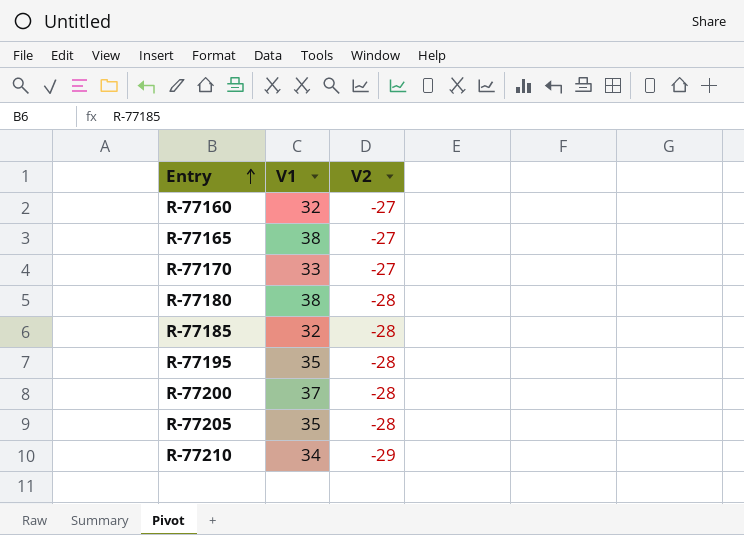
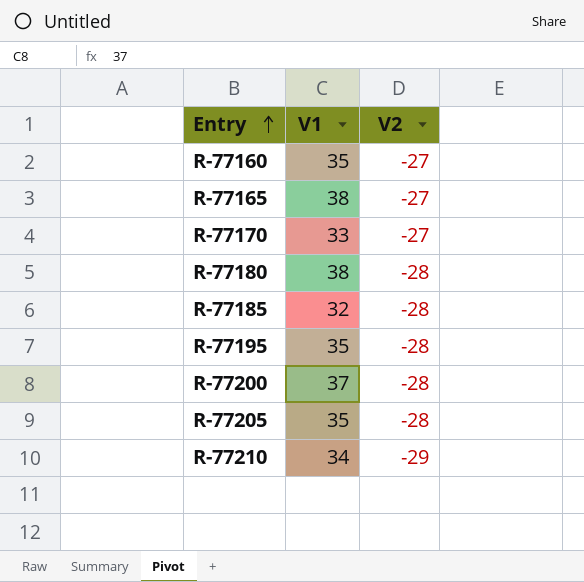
R-77160 | V1: 32 -> 35

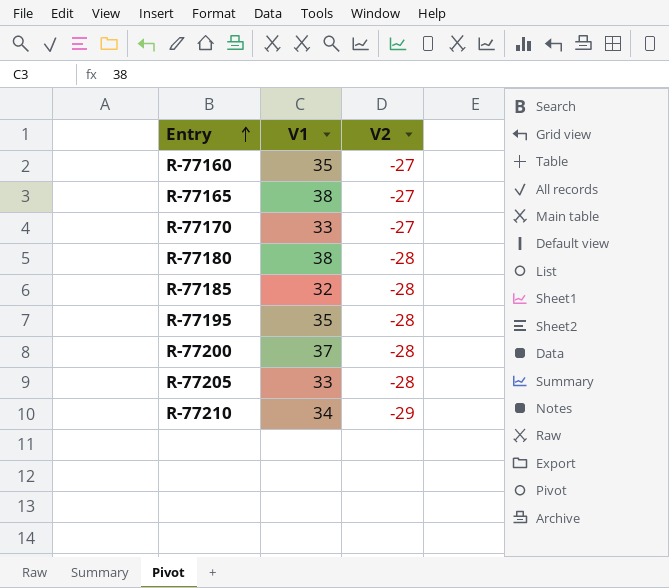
R-77205 | V1: 35 -> 33

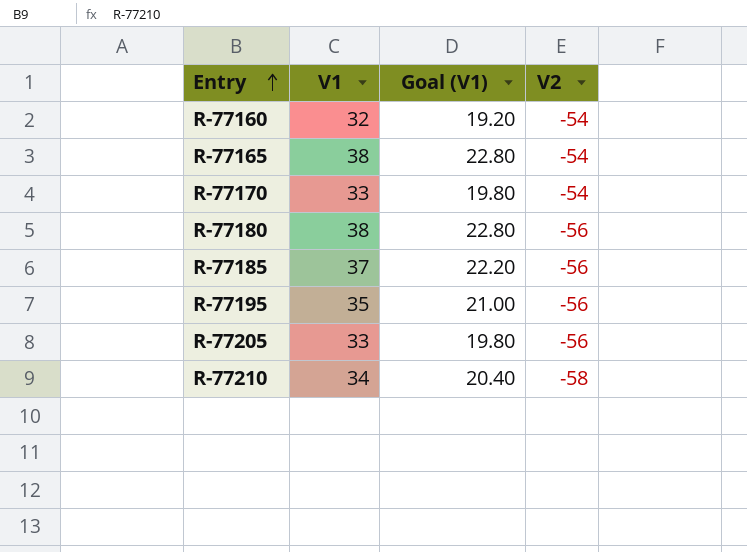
column Goal (V1) | formula: none -> [V1] * 0.6
row R-77200: 37 | -28 -> none
R-77160 | V1: 35 -> 32
R-77160 | V2: -27 -> -54
R-77165 | V2: -27 -> -54
R-77170 | V2: -27 -> -54
R-77180 | V2: -28 -> -56
R-77185 | V1: 32 -> 37
R-77185 | V2: -28 -> -56
R-77195 | V2: -28 -> -56
R-77205 | V2: -28 -> -56
R-77210 | V2: -29 -> -58

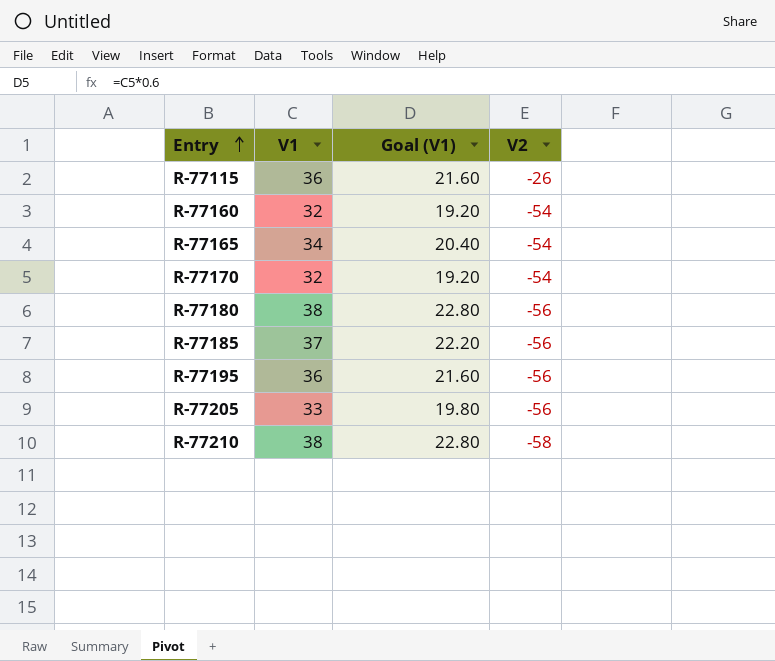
row R-77115: none -> 36 | 21.60 | -26
R-77165 | V1: 38 -> 34
R-77165 | Goal (V1): 22.80 -> 20.40
R-77170 | V1: 33 -> 32
R-77170 | Goal (V1): 19.80 -> 19.20
R-77195 | V1: 35 -> 36
R-77195 | Goal (V1): 21.00 -> 21.60
R-77210 | V1: 34 -> 38
R-77210 | Goal (V1): 20.40 -> 22.80

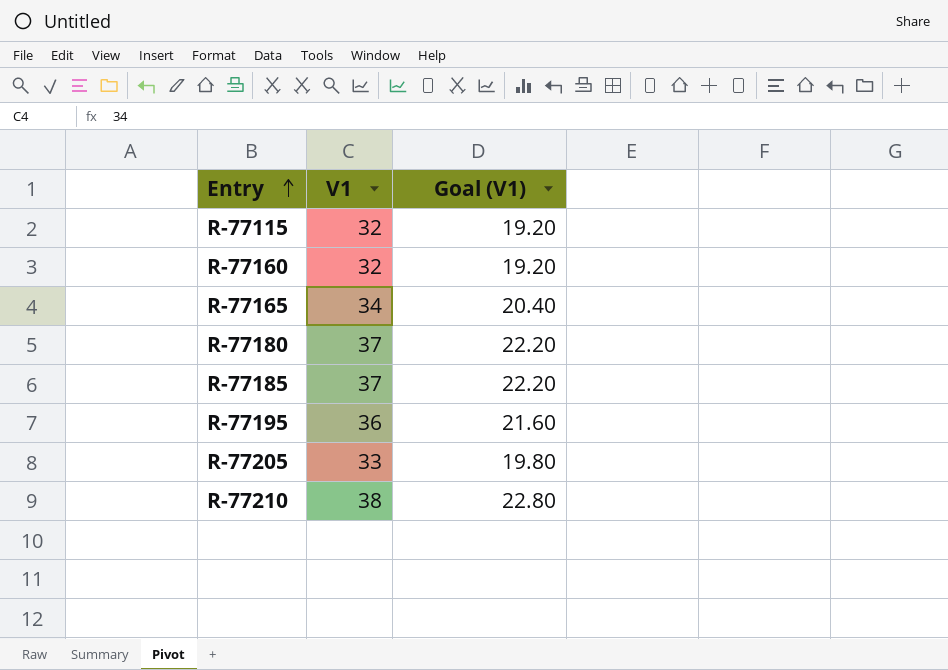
column V2 | position: 4 -> none
row R-77170: 32 | 19.20 | -54 -> none
R-77115 | V1: 36 -> 32
R-77115 | Goal (V1): 21.60 -> 19.20
R-77180 | V1: 38 -> 37
R-77180 | Goal (V1): 22.80 -> 22.20

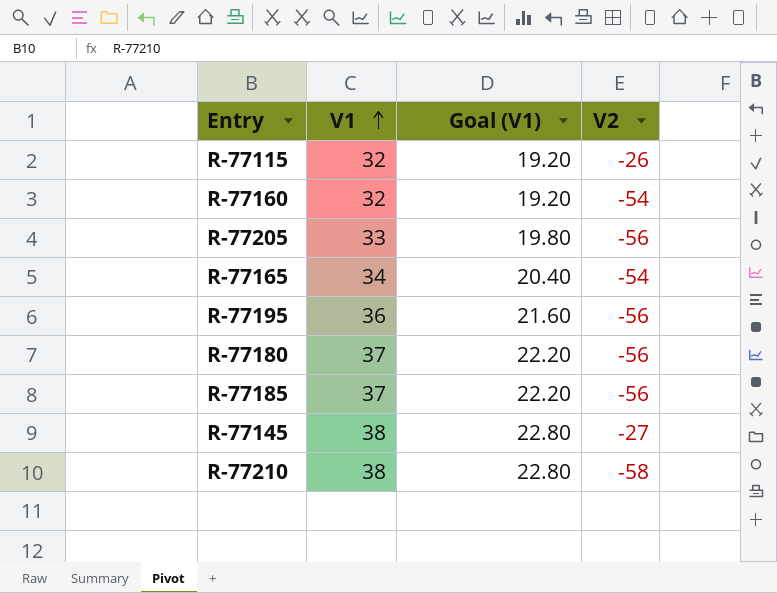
row order: Entry ascending -> V1 ascending
column V2 | position: none -> 4
row R-77145: none -> 38 | 22.80 | -27

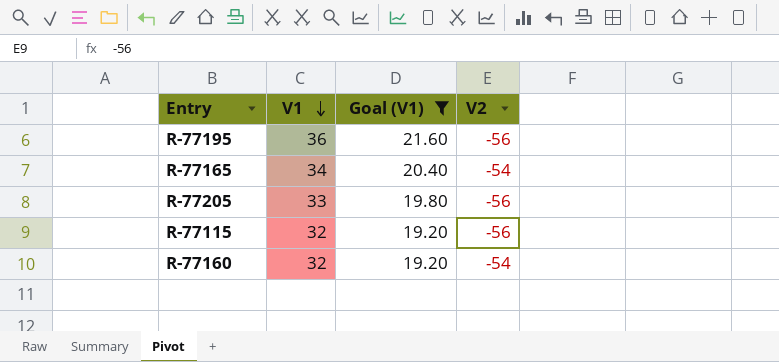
filter: none -> Goal (V1) <= 21.60
row order: V1 ascending -> V1 descending
R-77115 | V2: -26 -> -56

